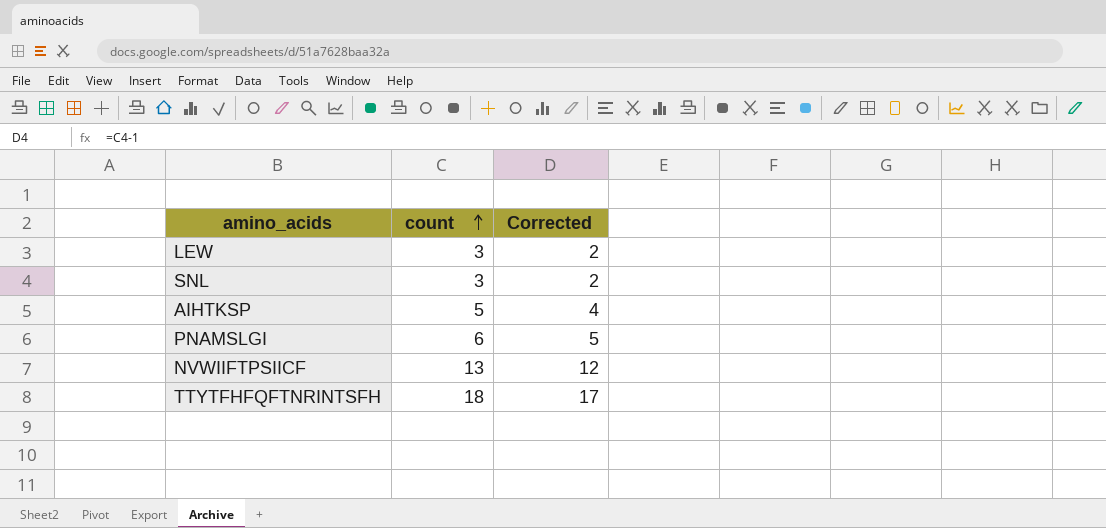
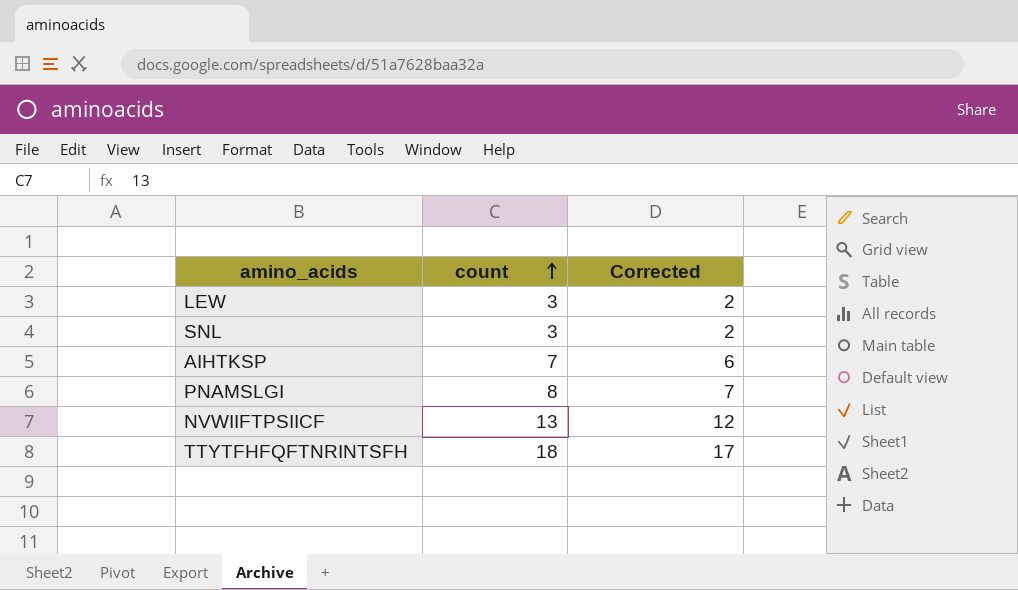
AIHTKSP | count: 5 -> 7
AIHTKSP | Corrected: 4 -> 6
PNAMSLGI | count: 6 -> 8
PNAMSLGI | Corrected: 5 -> 7

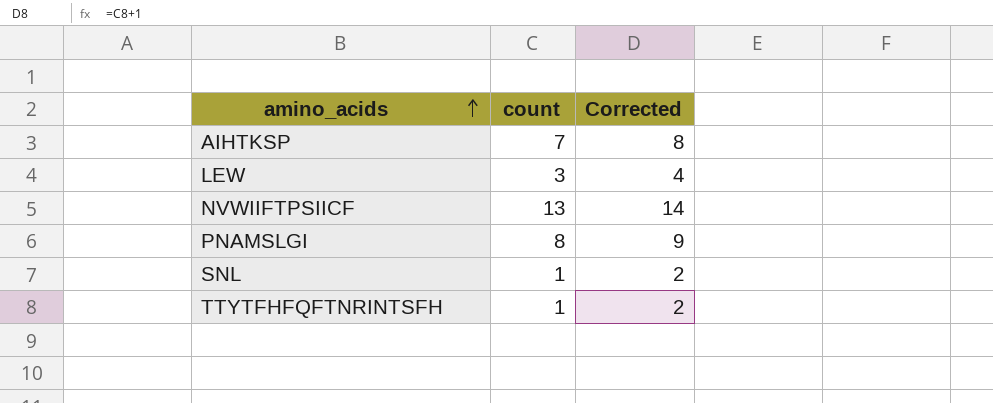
row order: count ascending -> amino_acids ascending
column Corrected | formula: [count] - 1 -> [count] + 1
SNL | count: 3 -> 1
TTYTFHFQFTNRINTSFH | count: 18 -> 1

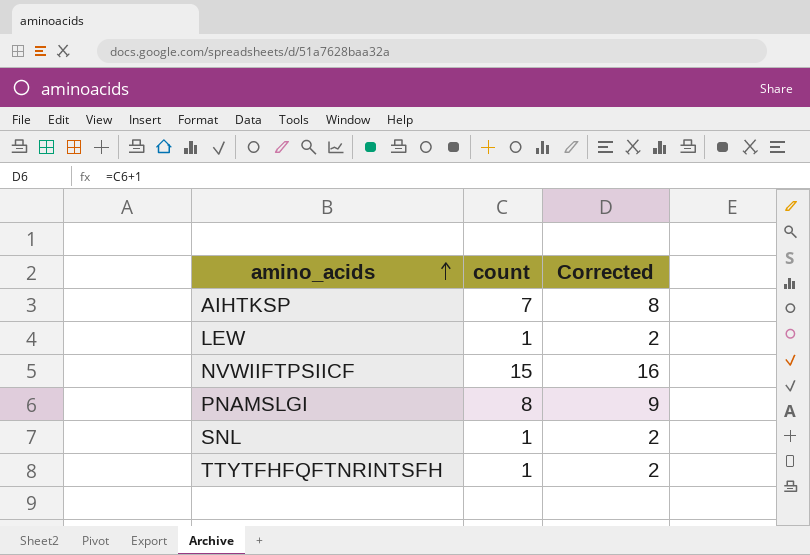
LEW | count: 3 -> 1
LEW | Corrected: 4 -> 2
NVWIIFTPSIICF | count: 13 -> 15
NVWIIFTPSIICF | Corrected: 14 -> 16

